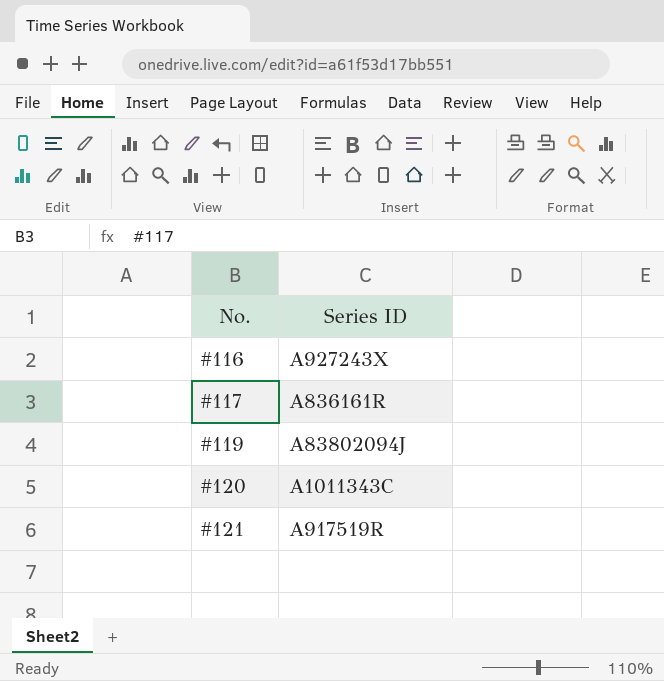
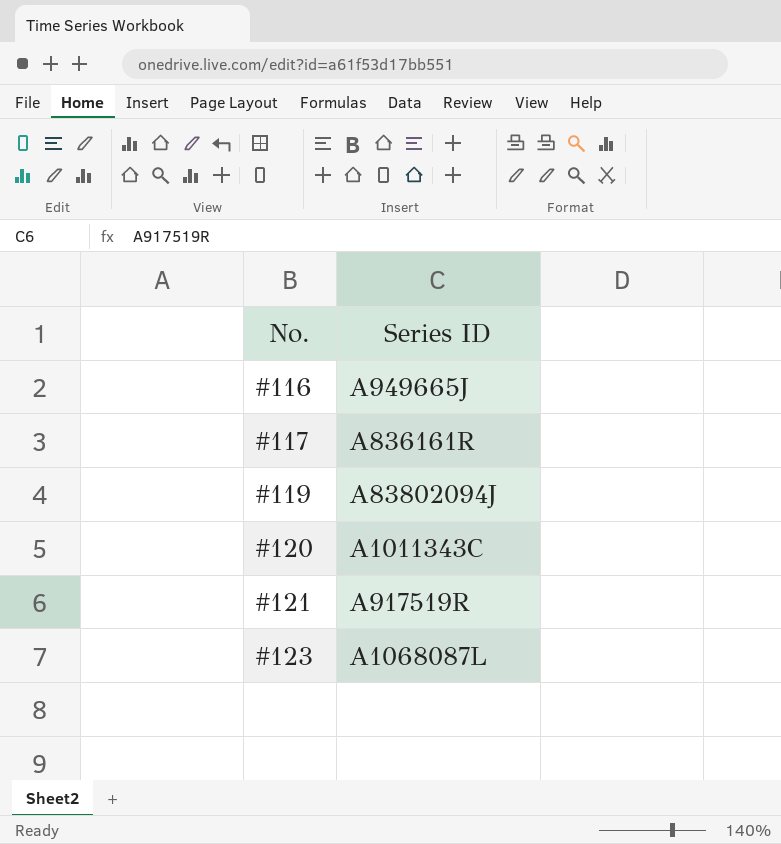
#116 | Series ID: A927243X -> A949665J
row #123: none -> A1068087L

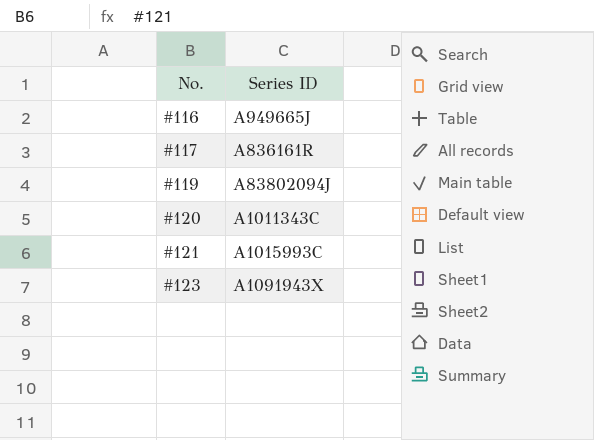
#121 | Series ID: A917519R -> A1015993C
#123 | Series ID: A1068087L -> A1091943X

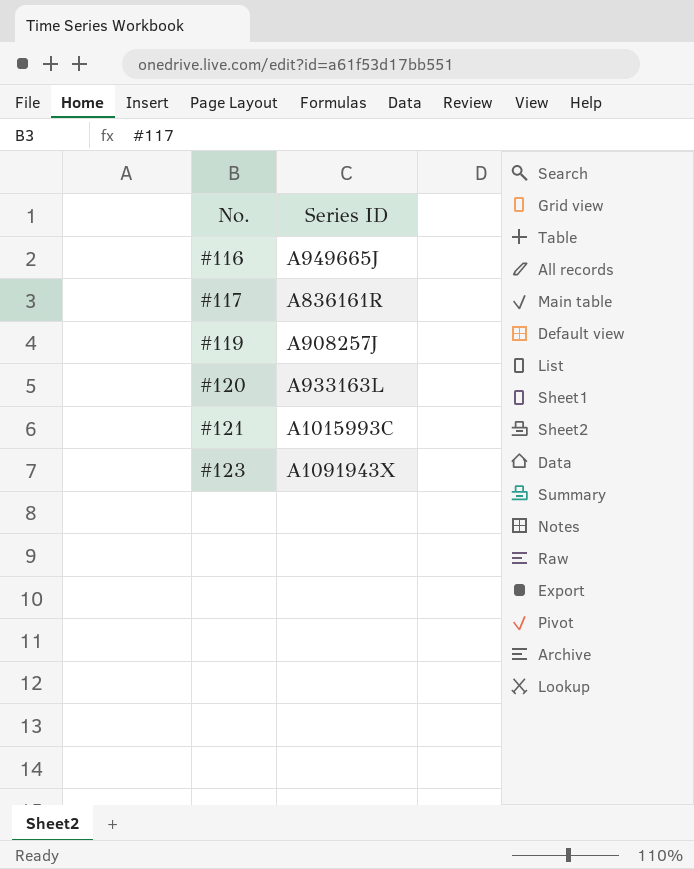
#119 | Series ID: A83802094J -> A908257J
#120 | Series ID: A1011343C -> A933163L

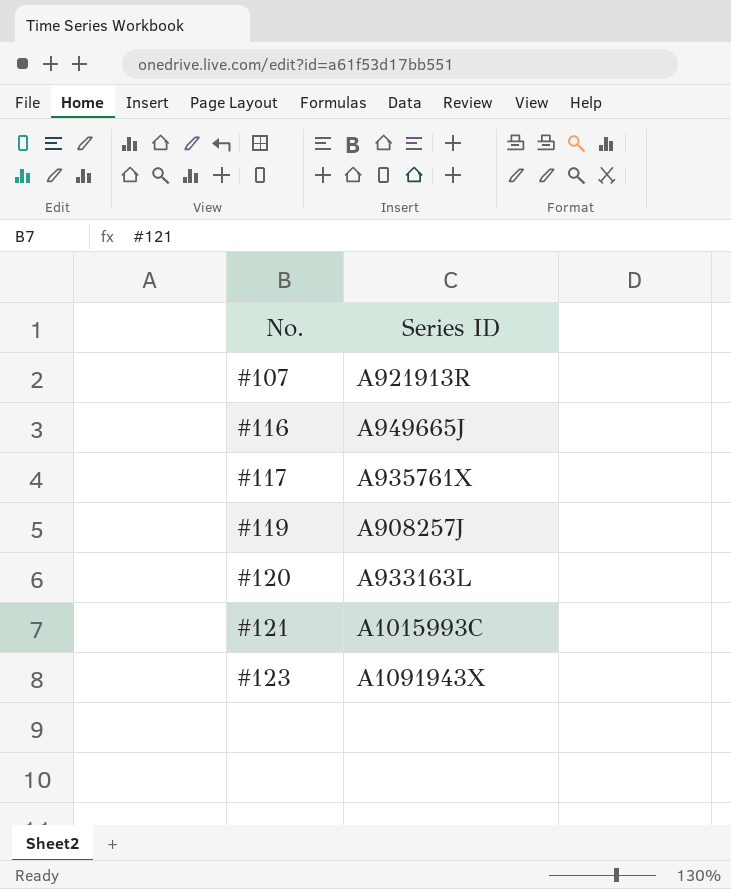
row #107: none -> A921913R
#117 | Series ID: A836161R -> A935761X

